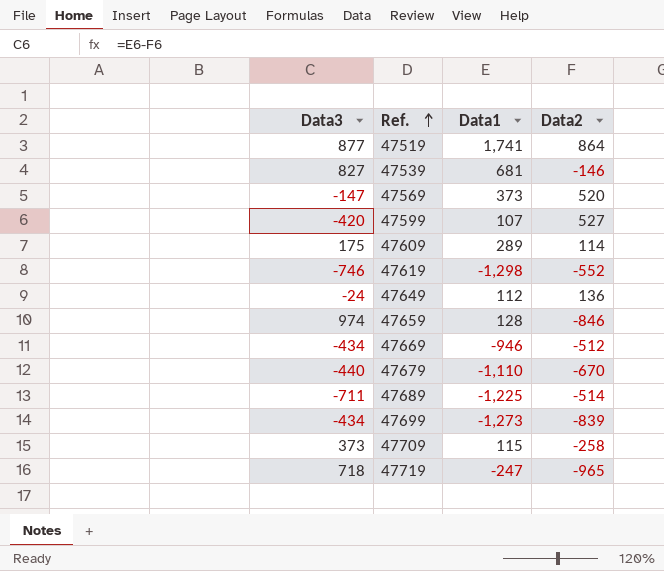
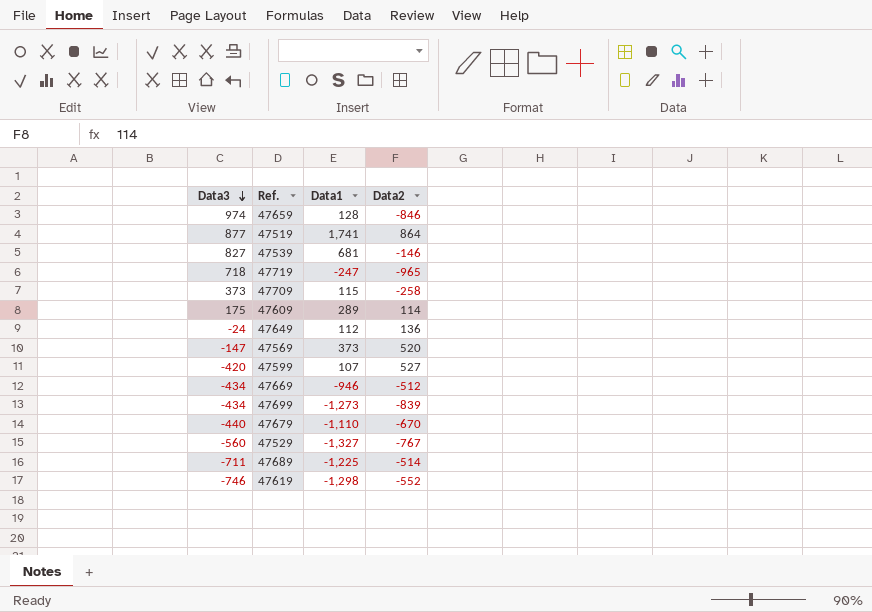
row order: Ref. ascending -> Data3 descending
row 47529: none -> -560 | -1,327 | -767

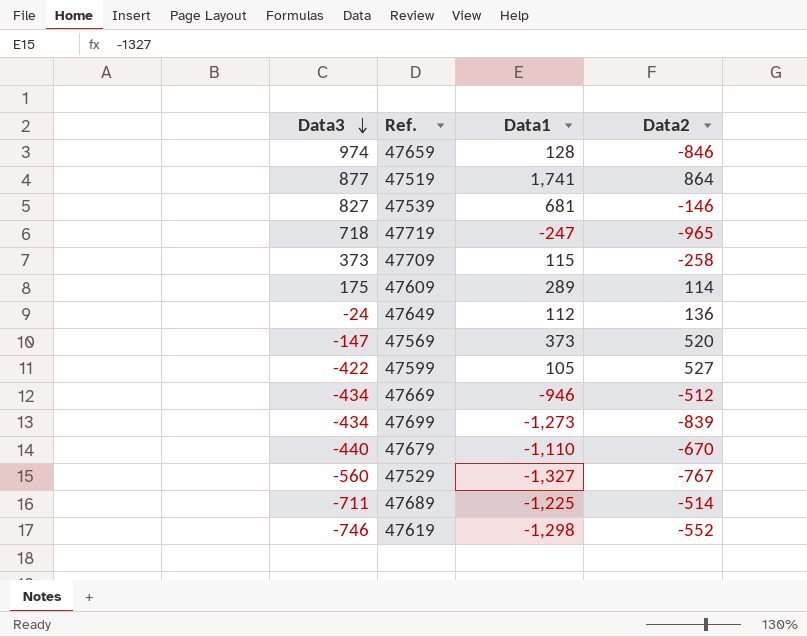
47599 | Data3: -420 -> -422
47599 | Data1: 107 -> 105

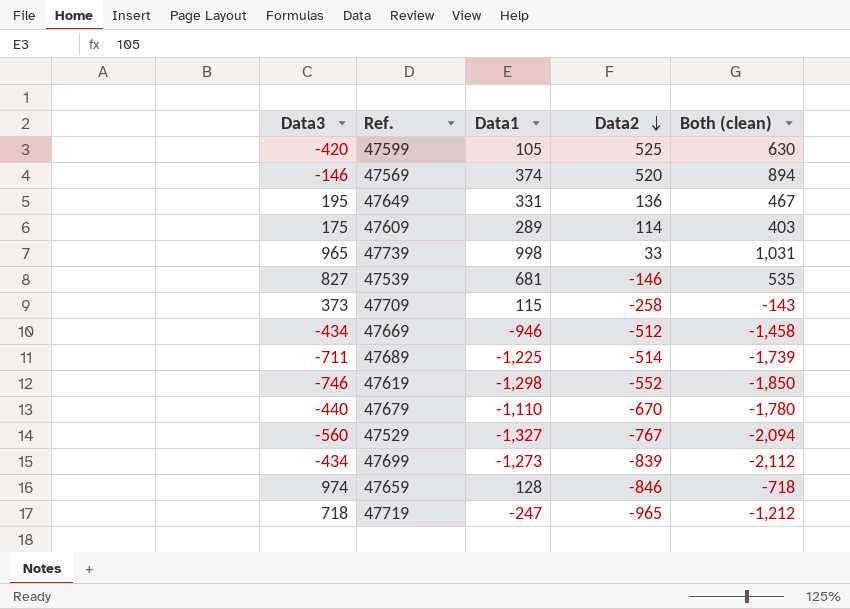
row order: Data3 descending -> Data2 descending
column Both (clean) | formula: none -> [Data1] + [Data2]
row 47519: 877 | 1,741 | 864 -> none
47599 | Data3: -422 -> -420
47599 | Data2: 527 -> 525
47569 | Data3: -147 -> -146
47569 | Data1: 373 -> 374
47649 | Data3: -24 -> 195
47649 | Data1: 112 -> 331
row 47739: none -> 965 | 998 | 33 | 1,031

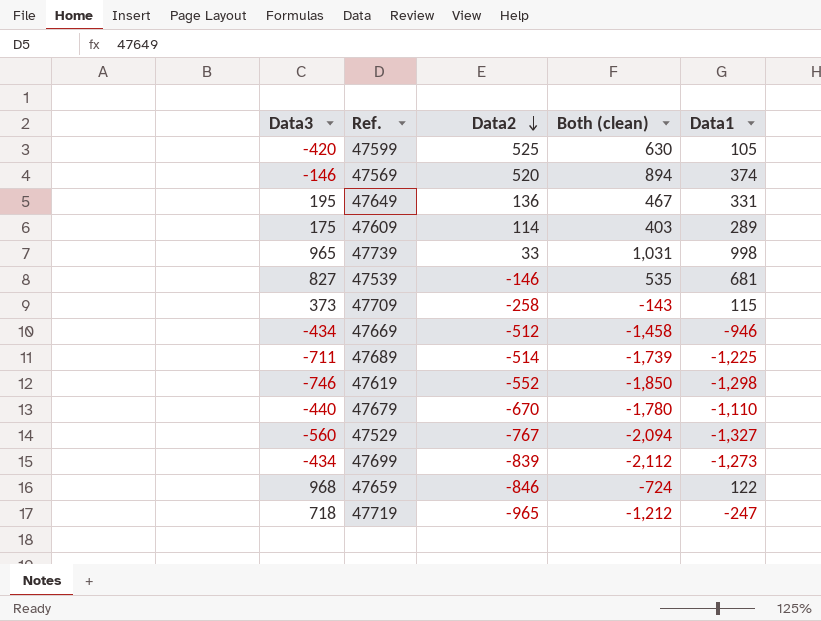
column Data1 | position: 3 -> 5
47659 | Data3: 974 -> 968
47659 | Both (clean): -718 -> -724
47659 | Data1: 128 -> 122

